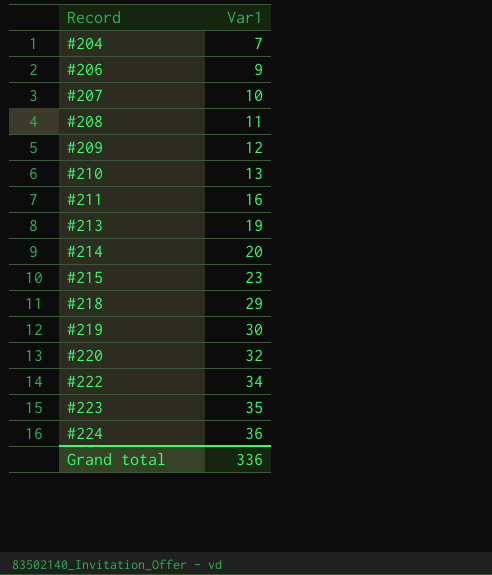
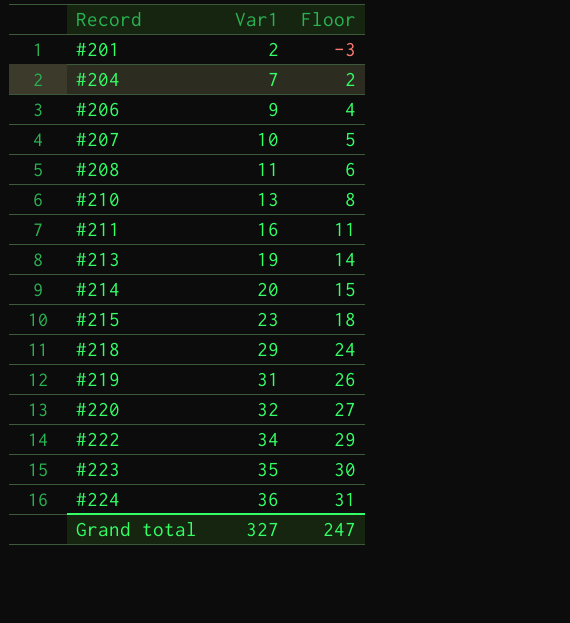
column Floor | formula: none -> [Var1] - 5
row #209: 12 -> none
row #201: none -> 2 | -3
#219 | Var1: 30 -> 31
Grand total | Var1: 336 -> 327

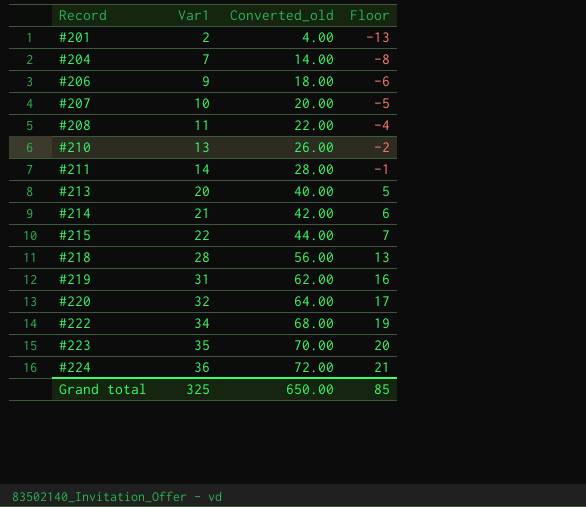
column Converted_old | formula: none -> [Var1] * 2
column Floor | formula: [Var1] - 5 -> [Var1] - 15
#211 | Var1: 16 -> 14
#213 | Var1: 19 -> 20
#214 | Var1: 20 -> 21
#215 | Var1: 23 -> 22
#218 | Var1: 29 -> 28
Grand total | Var1: 327 -> 325
Grand total | Floor: 247 -> 85

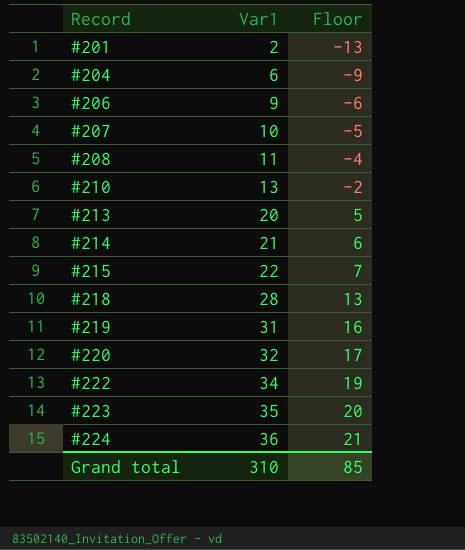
column Converted_old | formula: [Var1] * 2 -> none
row #211: 14 | 28.00 | -1 -> none
#204 | Var1: 7 -> 6
#204 | Floor: -8 -> -9
Grand total | Var1: 325 -> 310

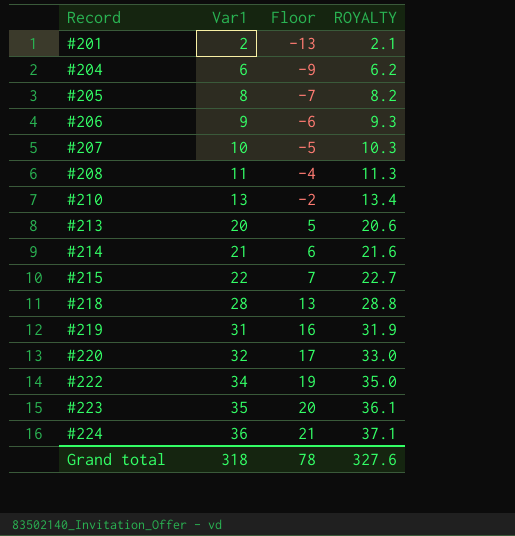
column ROYALTY | formula: none -> [Var1] * 1.03
row #205: none -> 8 | -7 | 8.2
Grand total | Var1: 310 -> 318
Grand total | Floor: 85 -> 78

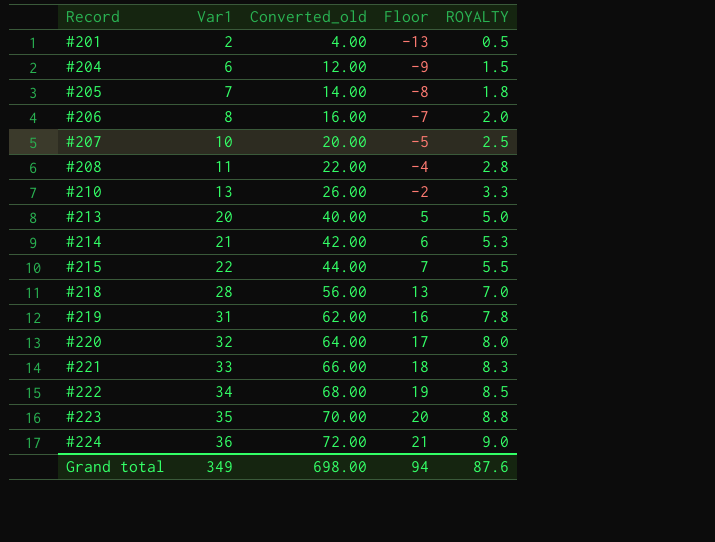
column Converted_old | formula: none -> [Var1] * 2
column ROYALTY | formula: [Var1] * 1.03 -> [Var1] * 0.25
#205 | Var1: 8 -> 7
#205 | Floor: -7 -> -8
#206 | Var1: 9 -> 8
#206 | Floor: -6 -> -7
row #221: none -> 33 | 66.00 | 18 | 8.3
Grand total | Var1: 318 -> 349
Grand total | Floor: 78 -> 94
Grand total | ROYALTY: 327.6 -> 87.6

